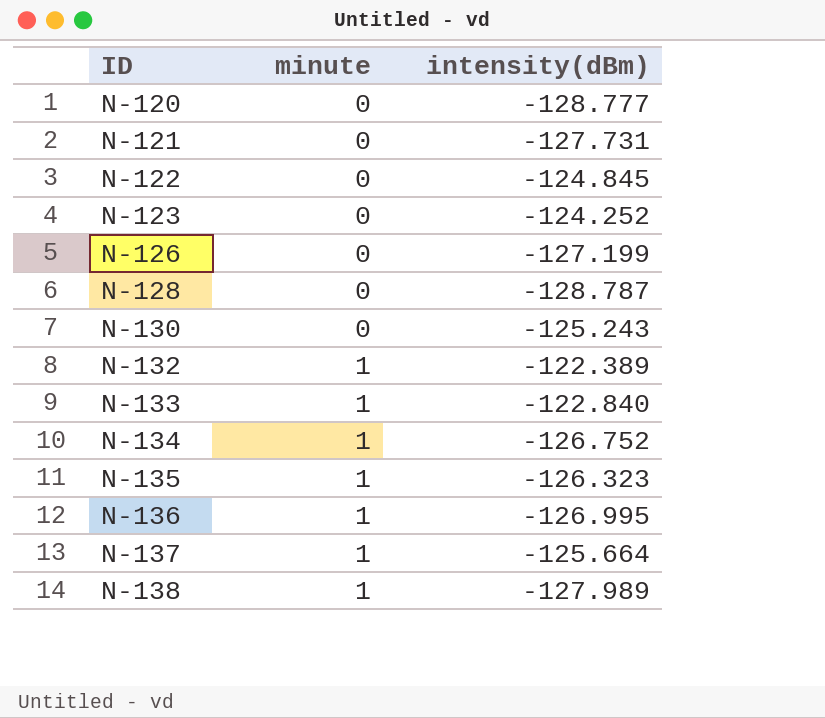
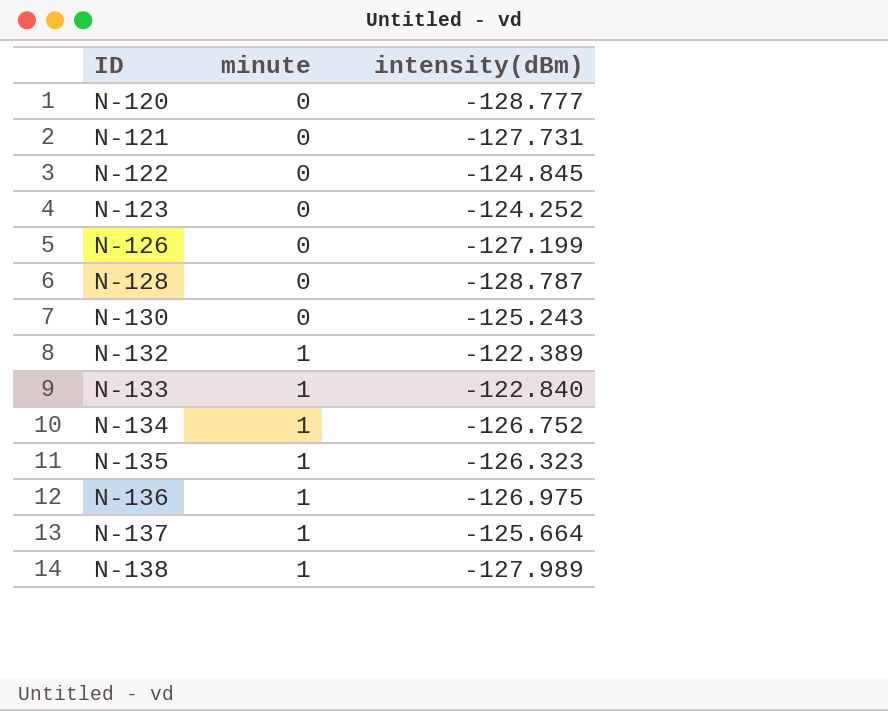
N-136 | intensity(dBm): -126.995 -> -126.975

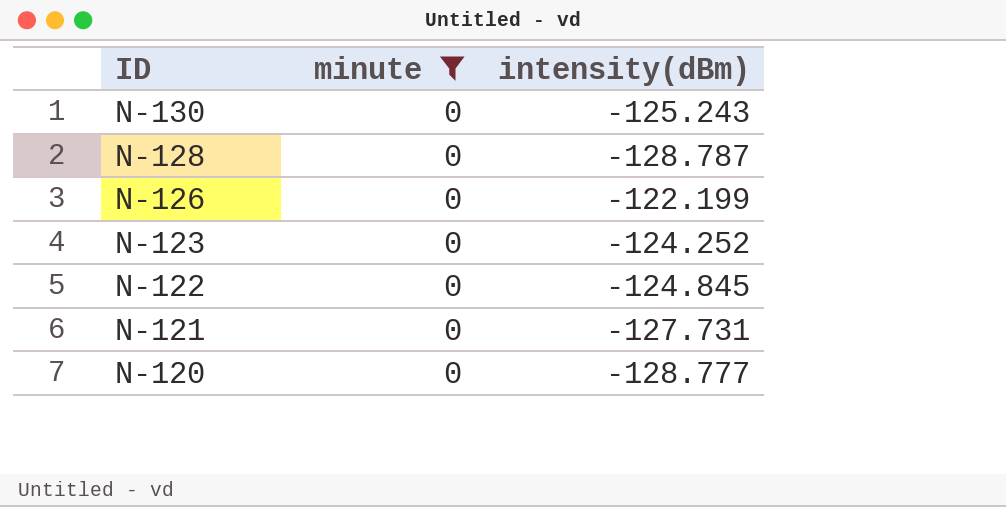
filter: none -> minute = 0
row order: ID ascending -> ID descending
N-126 | intensity(dBm): -127.199 -> -122.199

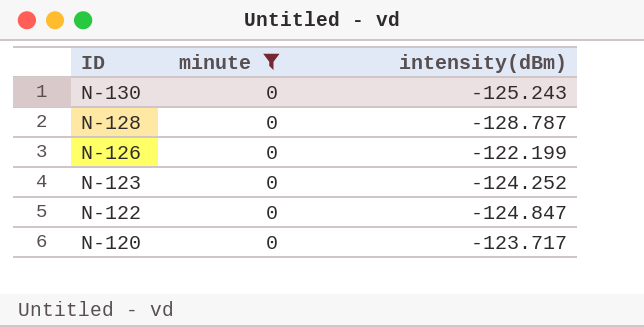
row N-121: 0 | -127.731 -> none
N-122 | intensity(dBm): -124.845 -> -124.847
N-120 | intensity(dBm): -128.777 -> -123.717

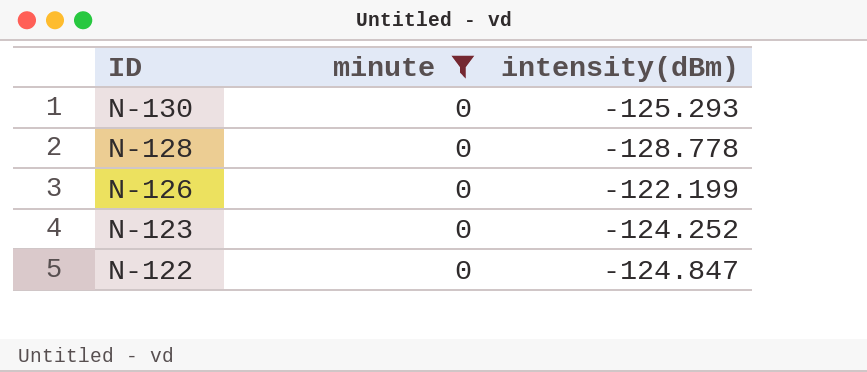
row N-120: 0 | -123.717 -> none
N-130 | intensity(dBm): -125.243 -> -125.293
N-128 | intensity(dBm): -128.787 -> -128.778

